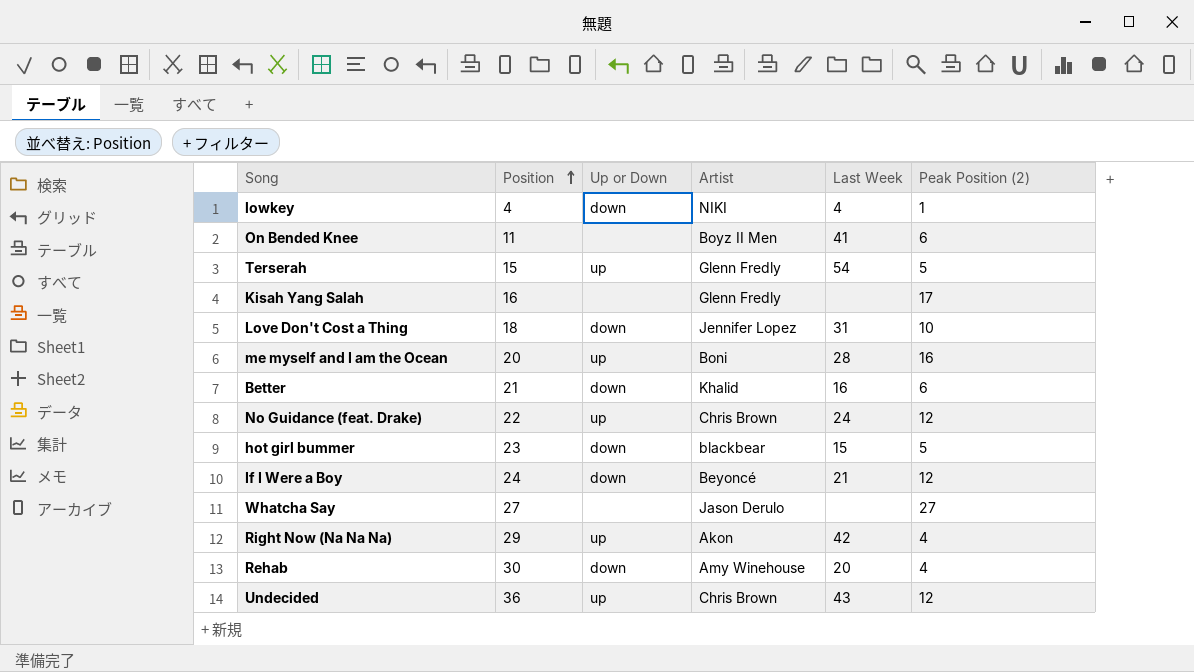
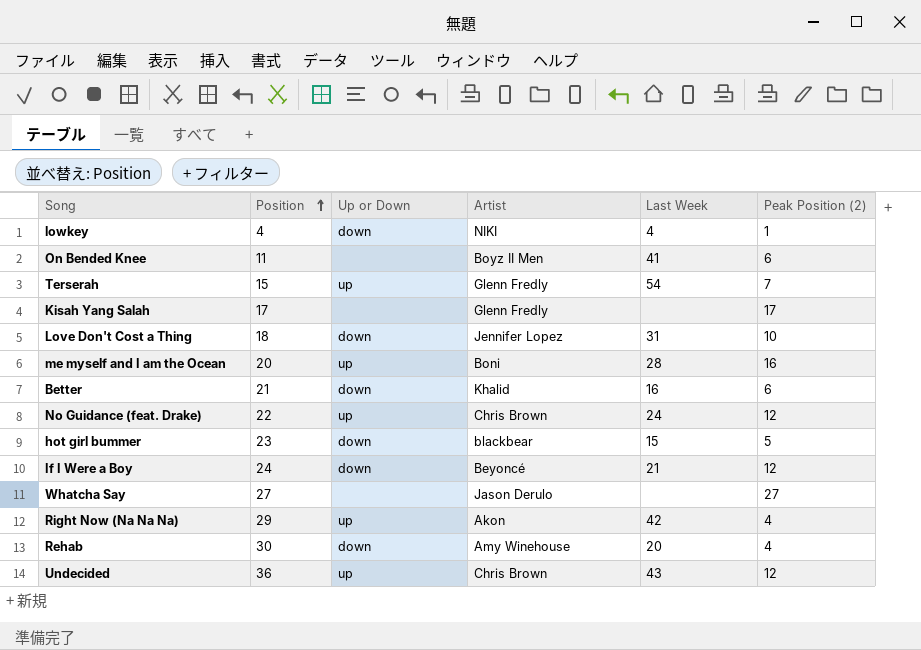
Terserah | Peak Position (2): 5 -> 7
Kisah Yang Salah | Position: 16 -> 17

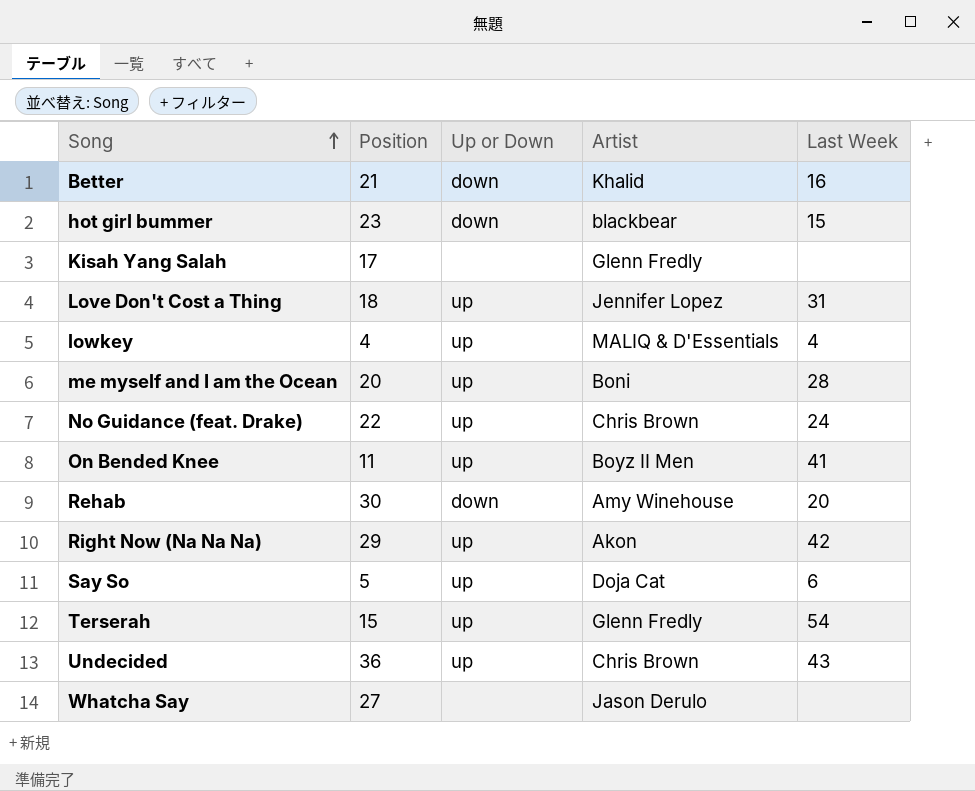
row order: Position ascending -> Song ascending
column Peak Position (2) | position: 6 -> none
row If I Were a Boy: 24 | down | Beyoncé | 21 | 12 -> none
Love Don't Cost a Thing | Up or Down: down -> up
lowkey | Up or Down: down -> up
lowkey | Artist: NIKI -> MALIQ & D'Essentials
On Bended Knee | Up or Down: none -> up
row Say So: none -> 5 | up | Doja Cat | 6

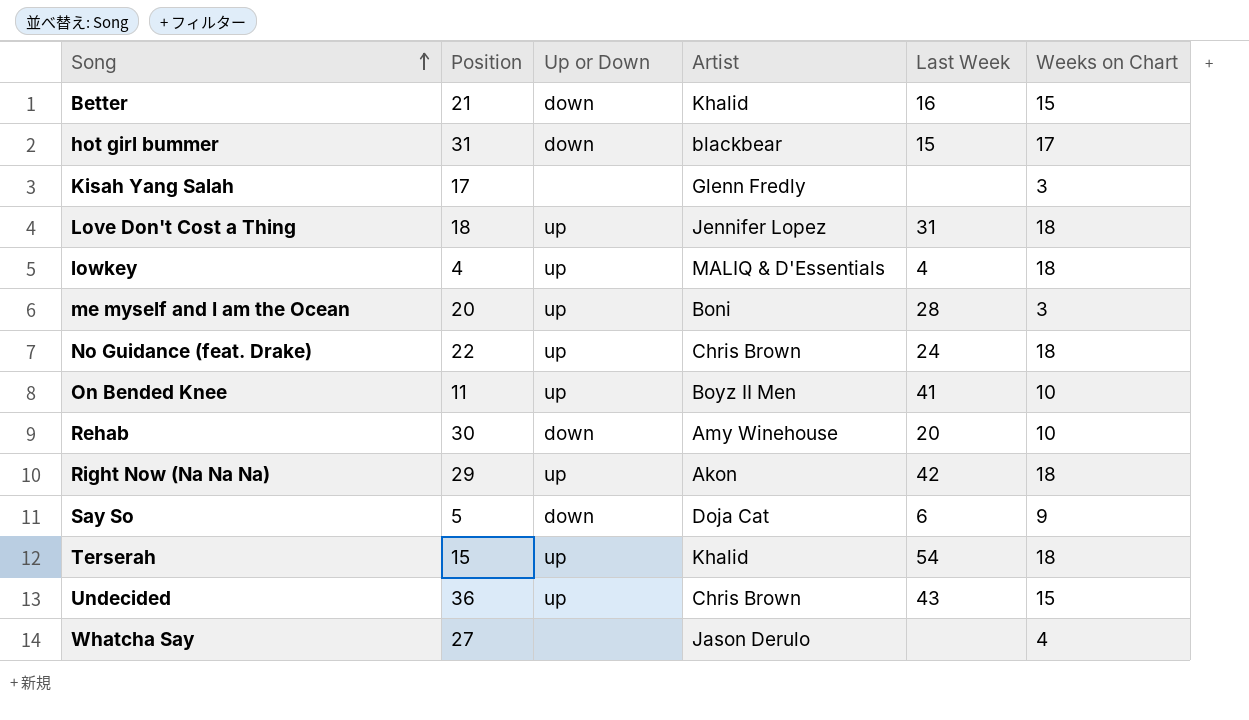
column Weeks on Chart | position: none -> 6
hot girl bummer | Position: 23 -> 31
Say So | Up or Down: up -> down
Terserah | Artist: Glenn Fredly -> Khalid

